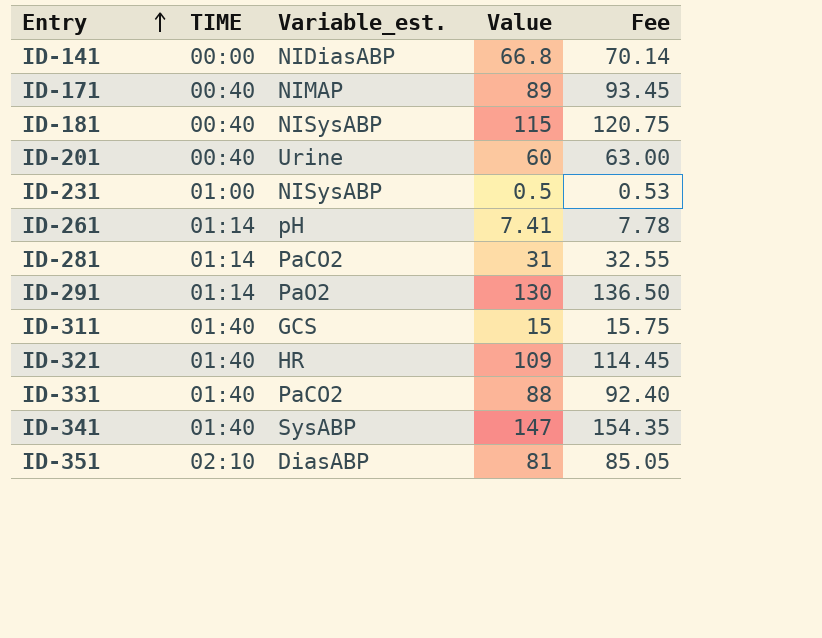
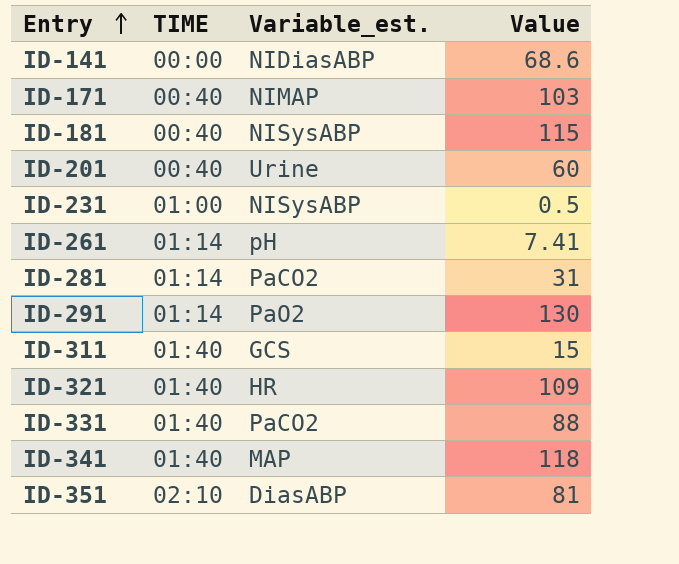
column Fee | formula: [Value] * 1.05 -> none
ID-141 | Value: 66.8 -> 68.6
ID-171 | Value: 89 -> 103
ID-341 | Variable_est.: SysABP -> MAP
ID-341 | Value: 147 -> 118

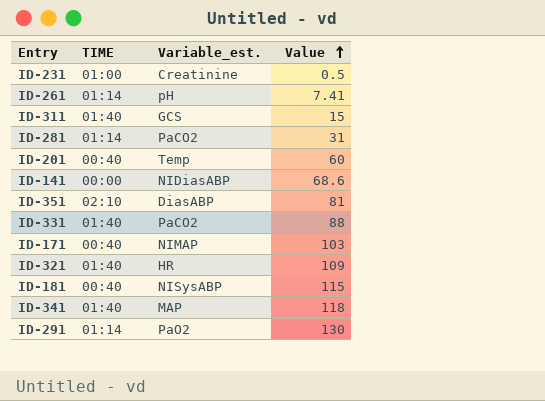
row order: Entry ascending -> Value ascending
ID-231 | Variable_est.: NISysABP -> Creatinine
ID-201 | Variable_est.: Urine -> Temp

